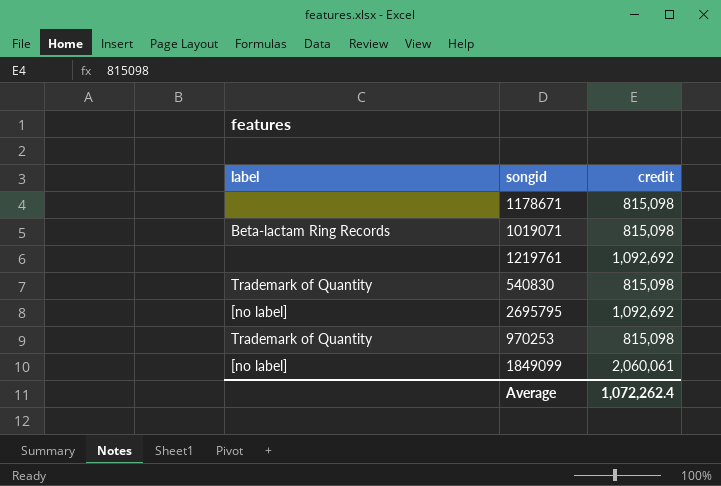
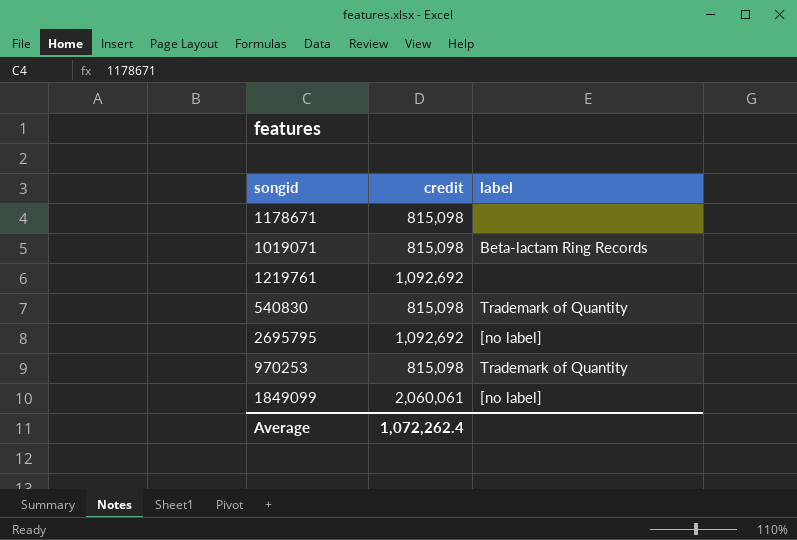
column label | position: 1 -> 3

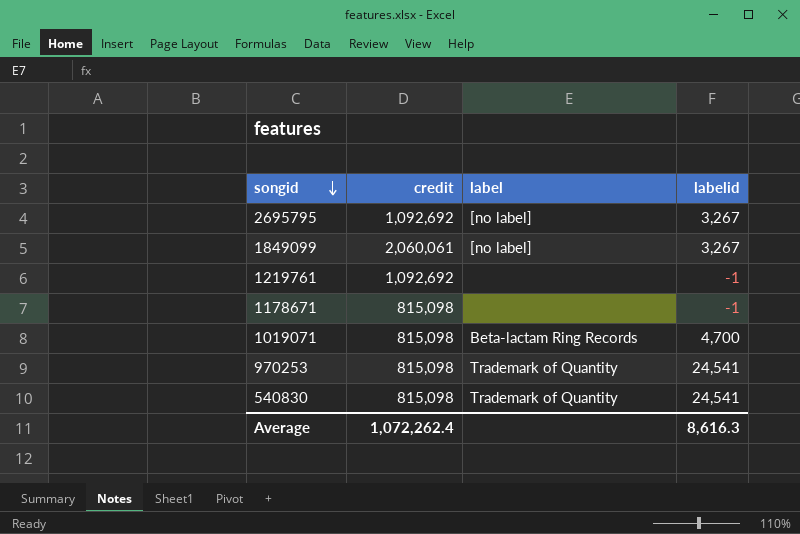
row order: none -> songid descending
column labelid | position: none -> 4

